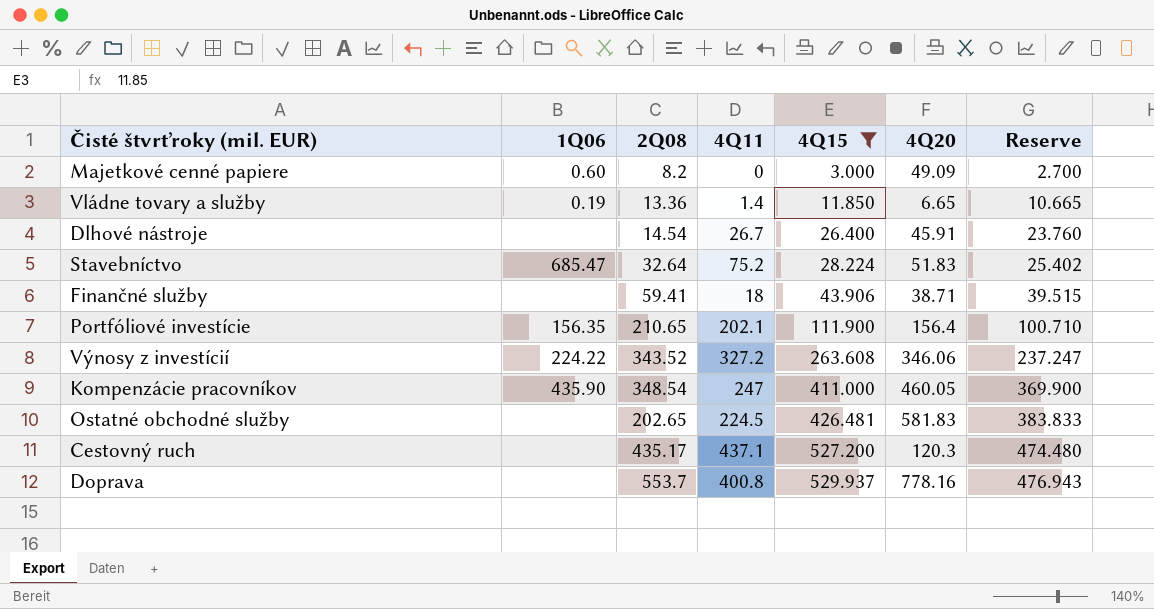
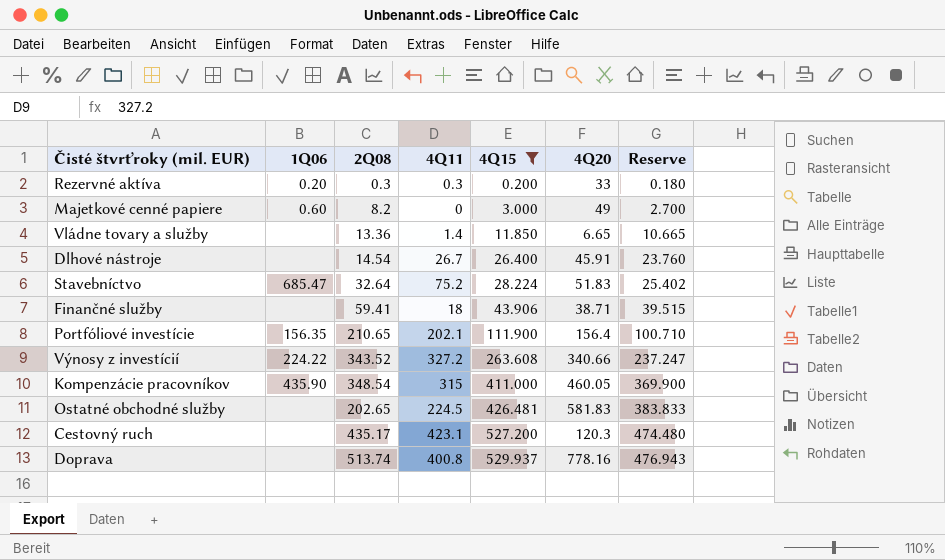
row Rezervné aktíva: none -> 0.20 | 0.3 | 0.3 | 0.200 | 33 | 0.180
Majetkové cenné papiere | 4Q20: 49.09 -> 49
Vládne tovary a služby | 1Q06: 0.19 -> none
Výnosy z investícií | 4Q20: 346.06 -> 340.66
Kompenzácie pracovníkov | 4Q11: 247 -> 315
Cestovný ruch | 4Q11: 437.1 -> 423.1
Doprava | 2Q08: 553.7 -> 513.74

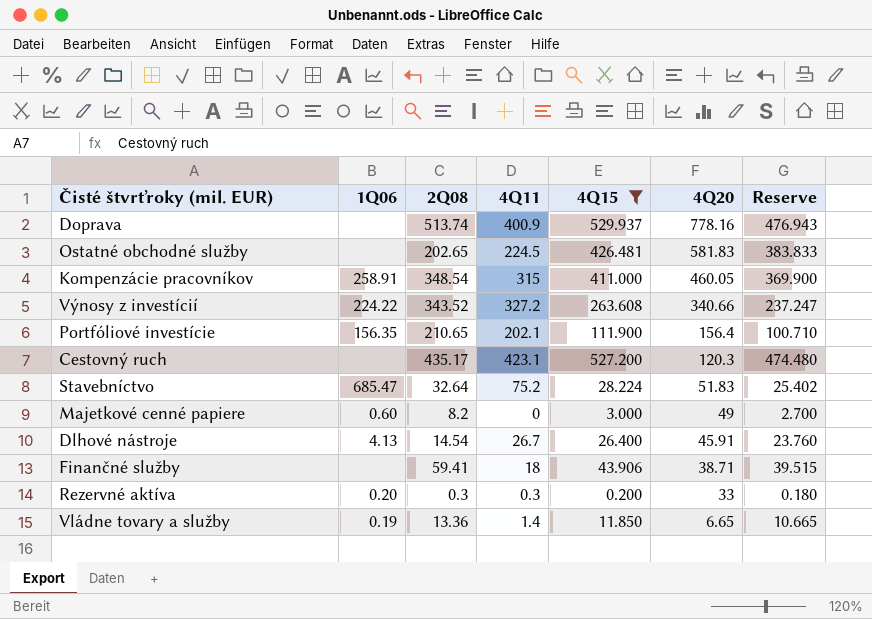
row order: 4Q15 ascending -> 4Q20 descending
Doprava | 4Q11: 400.8 -> 400.9
Kompenzácie pracovníkov | 1Q06: 435.90 -> 258.91
Dlhové nástroje | 1Q06: none -> 4.13
Vládne tovary a služby | 1Q06: none -> 0.19

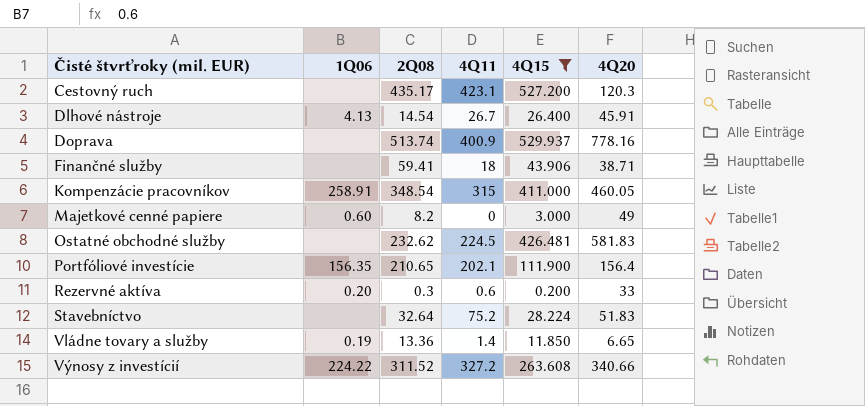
row order: 4Q20 descending -> Čisté štvrťroky (mil. EUR) ascending
column Reserve | formula: [4Q15] * 0.9 -> none
Ostatné obchodné služby | 2Q08: 202.65 -> 232.62
Rezervné aktíva | 4Q11: 0.3 -> 0.6
Stavebníctvo | 1Q06: 685.47 -> none
Výnosy z investícií | 2Q08: 343.52 -> 311.52

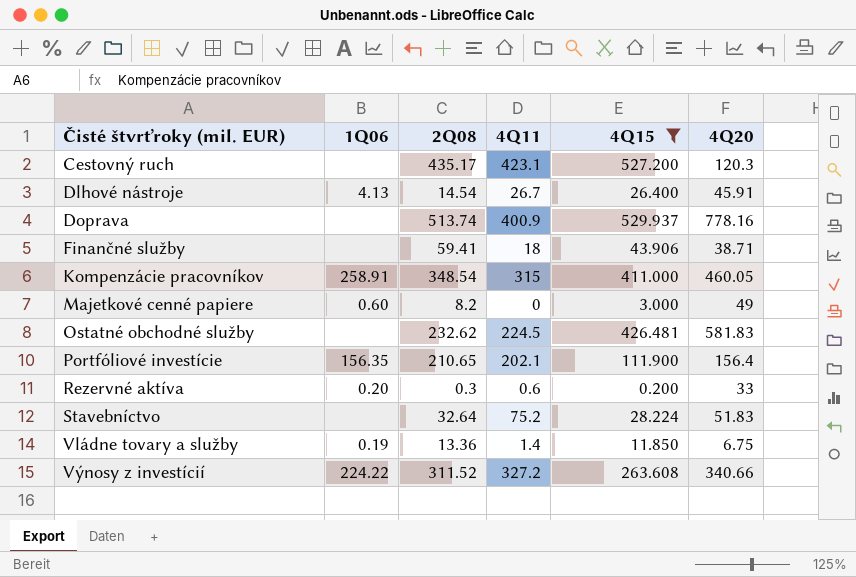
Vládne tovary a služby | 4Q20: 6.65 -> 6.75

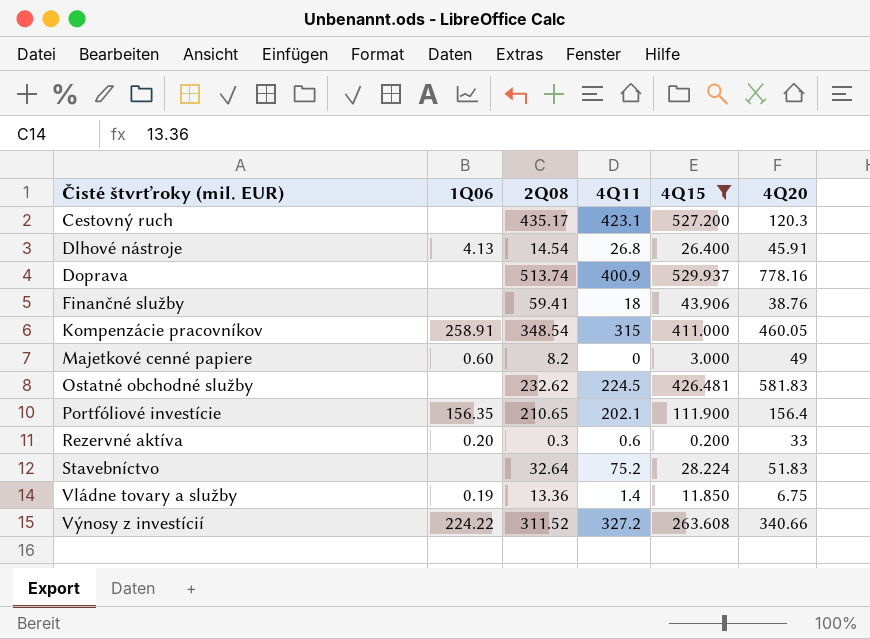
Dlhové nástroje | 4Q11: 26.7 -> 26.8
Finančné služby | 4Q20: 38.71 -> 38.76

